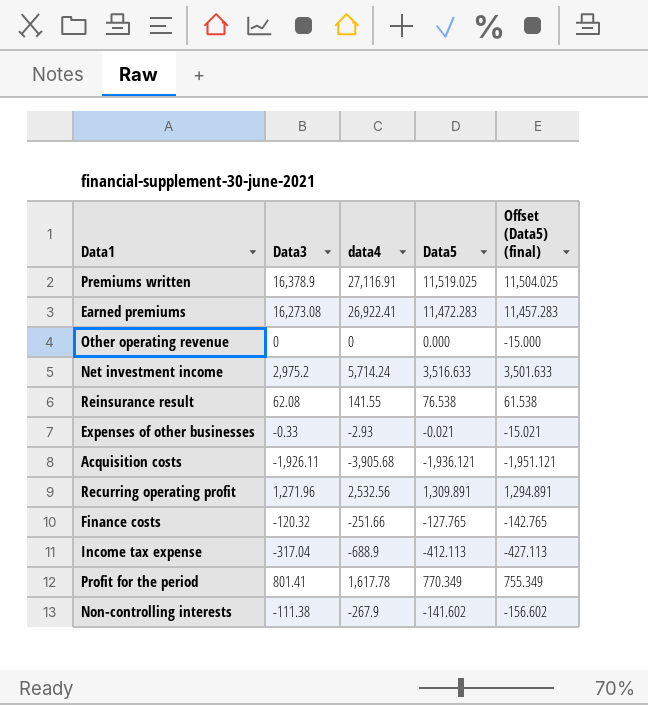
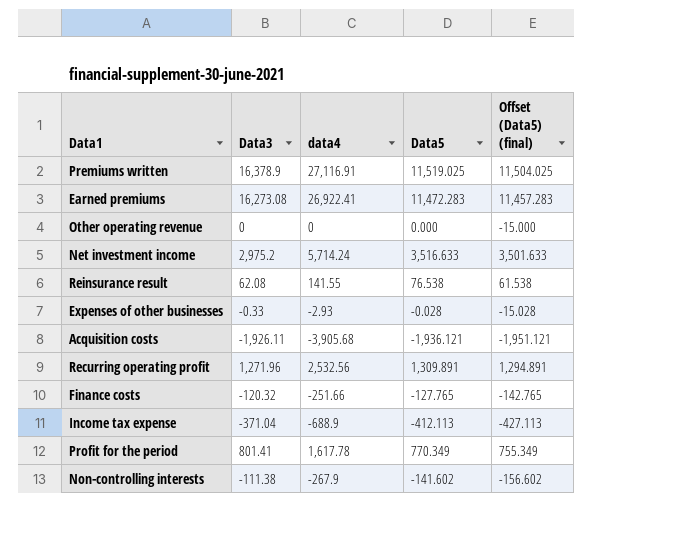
Expenses of other businesses | Data5: -0.021 -> -0.028
Expenses of other businesses | Offset (Data5) (final): -15.021 -> -15.028
Income tax expense | Data3: -317.04 -> -371.04

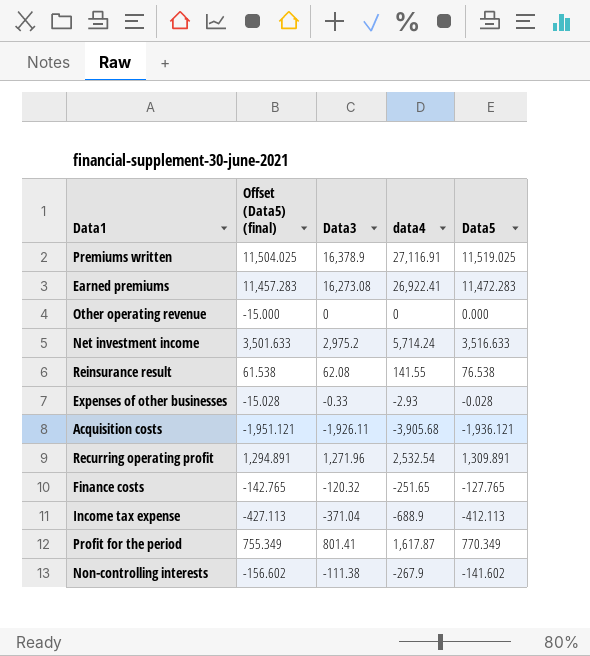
column Offset (Data5) (final) | position: 5 -> 2
Recurring operating profit | data4: 2,532.56 -> 2,532.54
Finance costs | data4: -251.66 -> -251.65
Profit for the period | data4: 1,617.78 -> 1,617.87

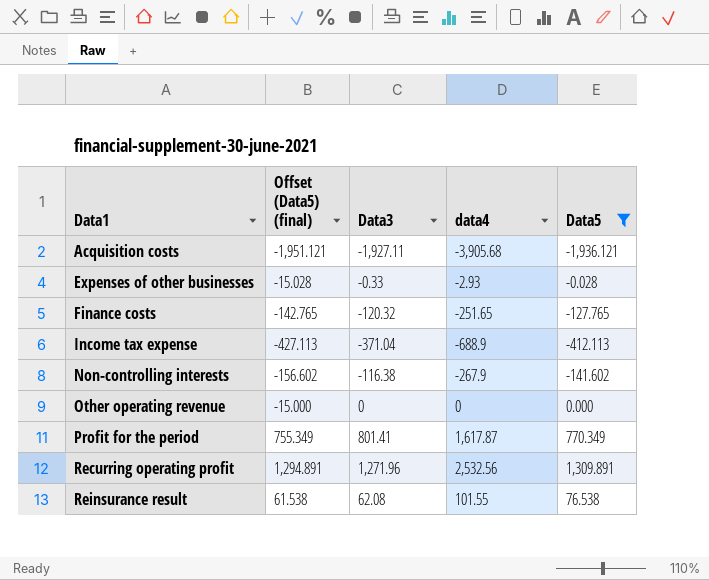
filter: none -> Data5 <= 1,309.891
row order: none -> Data1 ascending
Acquisition costs | Data3: -1,926.11 -> -1,927.11
Non-controlling interests | Data3: -111.38 -> -116.38
Recurring operating profit | data4: 2,532.54 -> 2,532.56
Reinsurance result | data4: 141.55 -> 101.55

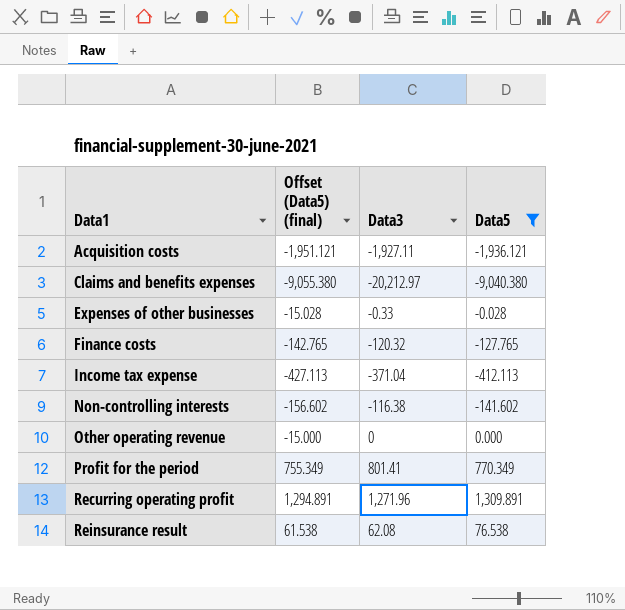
column data4 | position: 4 -> none
row Claims and benefits expenses: none -> -9,055.380 | -20,212.97 | -9,040.380

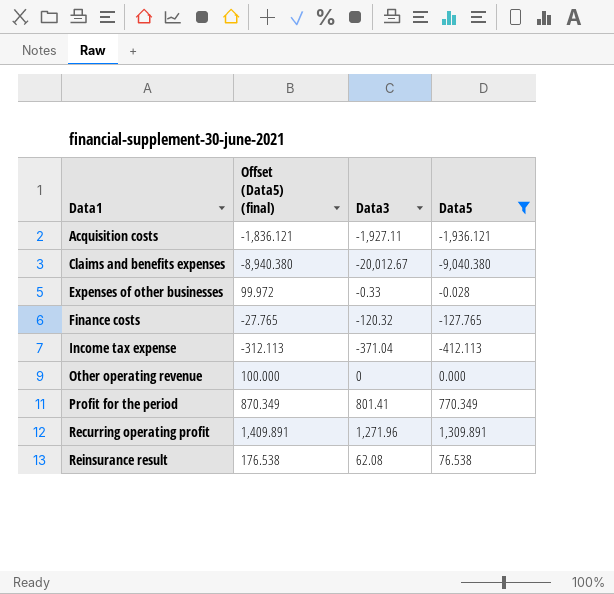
column Offset (Data5) (final) | formula: [Data5] - 15 -> [Data5] + 100
row Non-controlling interests: -156.602 | -116.38 | -141.602 -> none
Claims and benefits expenses | Data3: -20,212.97 -> -20,012.67

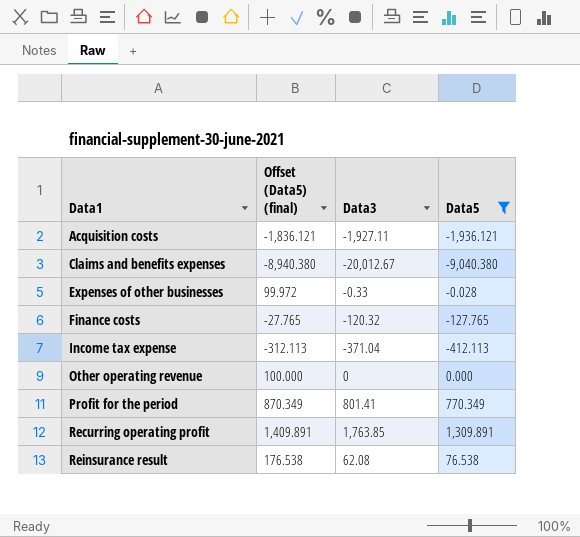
Recurring operating profit | Data3: 1,271.96 -> 1,763.85

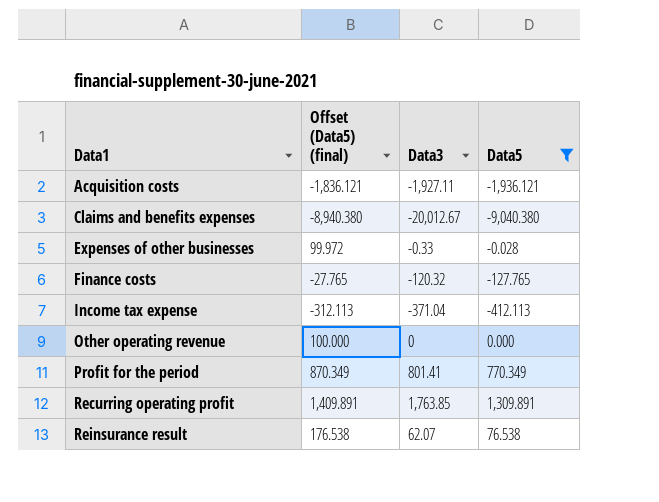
Reinsurance result | Data3: 62.08 -> 62.07

